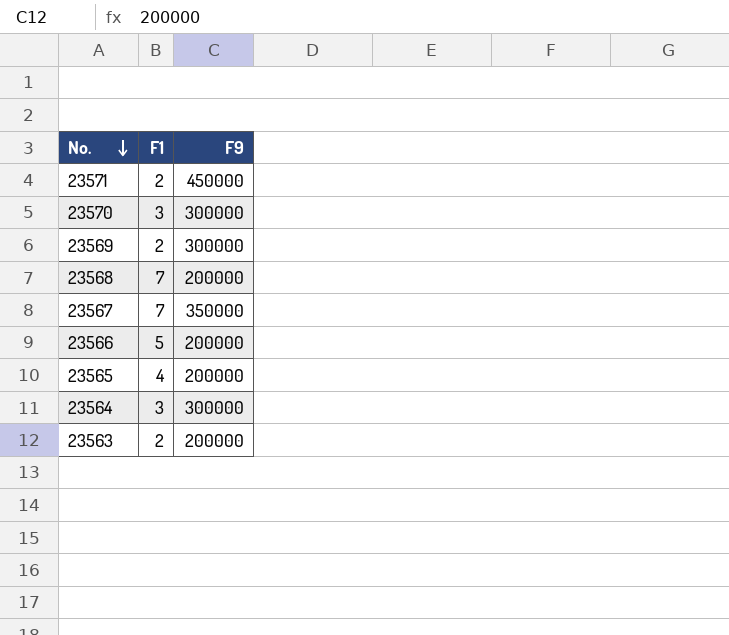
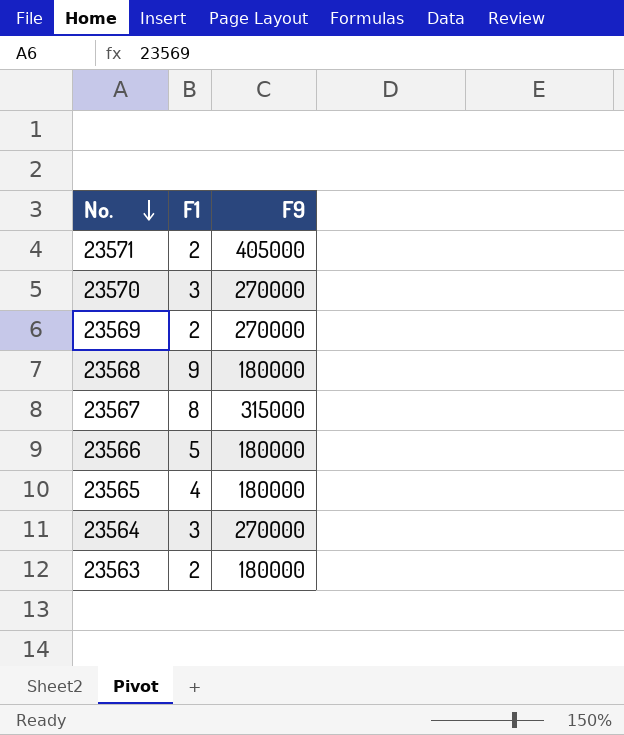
23571 | F9: 450000 -> 405000
23570 | F9: 300000 -> 270000
23569 | F9: 300000 -> 270000
23568 | F1: 7 -> 9
23568 | F9: 200000 -> 180000
23567 | F1: 7 -> 8
23567 | F9: 350000 -> 315000
23566 | F9: 200000 -> 180000
23565 | F9: 200000 -> 180000
23564 | F9: 300000 -> 270000
23563 | F9: 200000 -> 180000

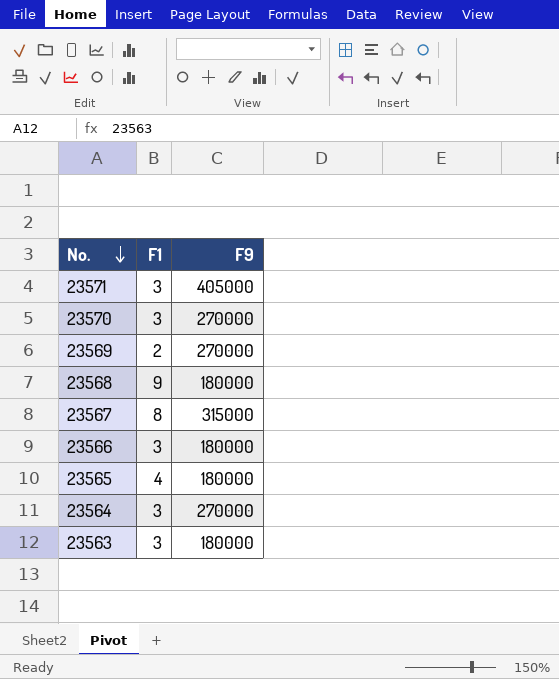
23571 | F1: 2 -> 3
23566 | F1: 5 -> 3
23563 | F1: 2 -> 3

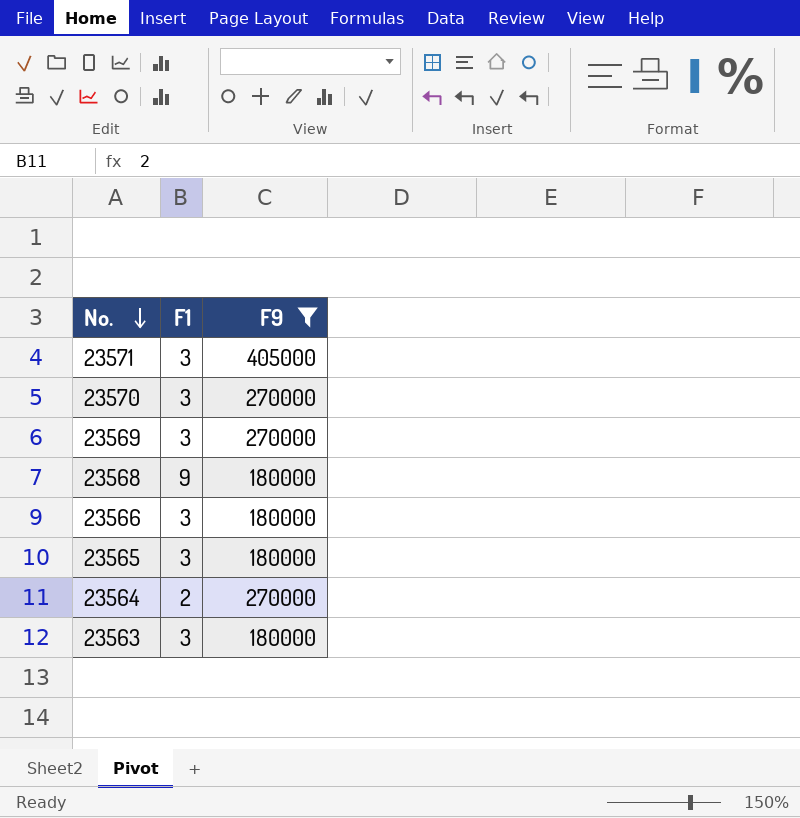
filter: none -> F9 != 315000
23569 | F1: 2 -> 3
23565 | F1: 4 -> 3
23564 | F1: 3 -> 2

